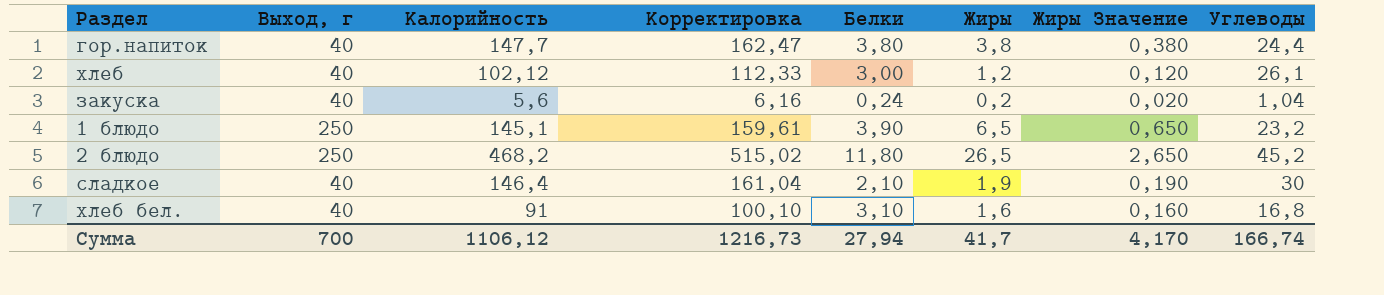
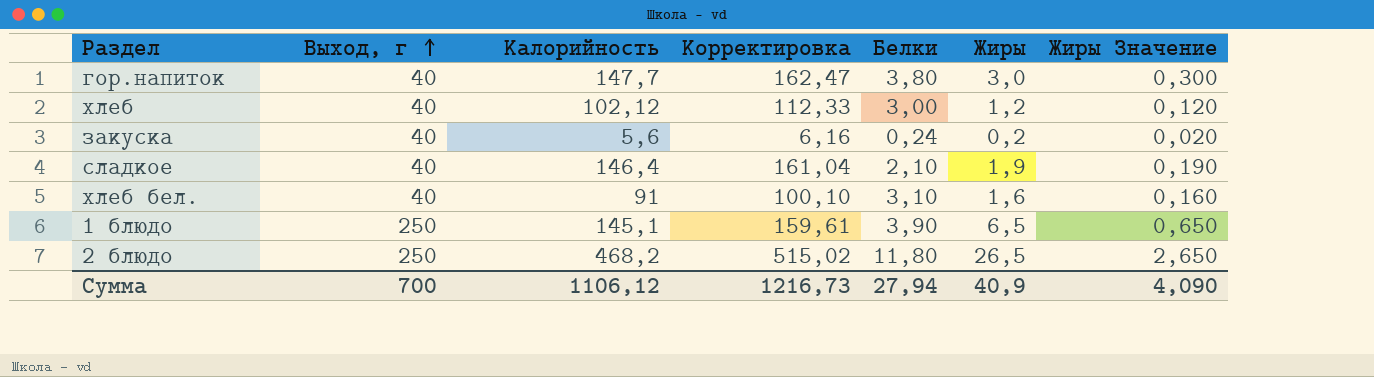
row order: none -> Выход, г ascending
column Углеводы | position: 8 -> none
гор.напиток | Жиры: 3,8 -> 3,0
гор.напиток | Жиры Значение: 0,380 -> 0,300
Сумма | Жиры: 41,7 -> 40,9
Сумма | Жиры Значение: 4,170 -> 4,090

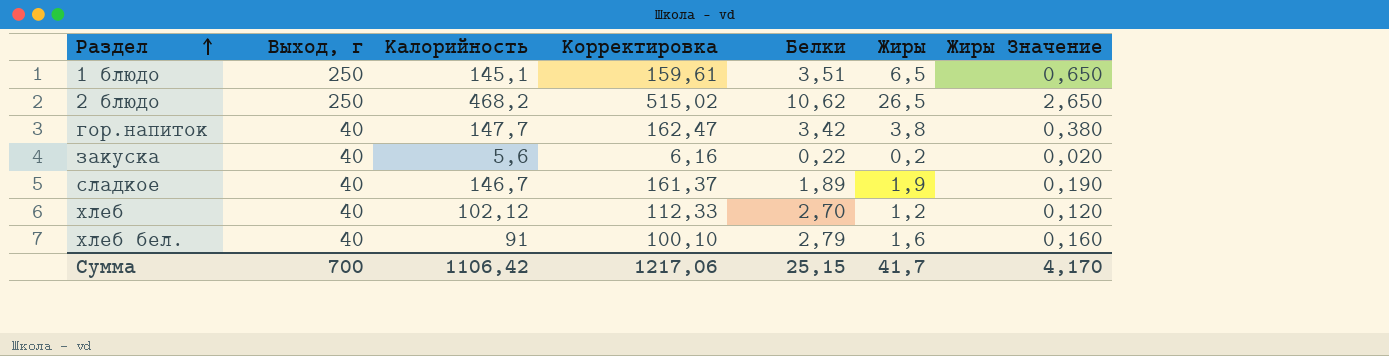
row order: Выход, г ascending -> Раздел ascending
1 блюдо | Белки: 3,90 -> 3,51
2 блюдо | Белки: 11,80 -> 10,62
гор.напиток | Белки: 3,80 -> 3,42
гор.напиток | Жиры: 3,0 -> 3,8
гор.напиток | Жиры Значение: 0,300 -> 0,380
закуска | Белки: 0,24 -> 0,22
сладкое | Калорийность: 146,4 -> 146,7
сладкое | Корректировка: 161,04 -> 161,37
сладкое | Белки: 2,10 -> 1,89
хлеб | Белки: 3,00 -> 2,70
хлеб бел. | Белки: 3,10 -> 2,79
Сумма | Калорийность: 1106,12 -> 1106,42
Сумма | Корректировка: 1216,73 -> 1217,06
Сумма | Белки: 27,94 -> 25,15
Сумма | Жиры: 40,9 -> 41,7
Сумма | Жиры Значение: 4,090 -> 4,170

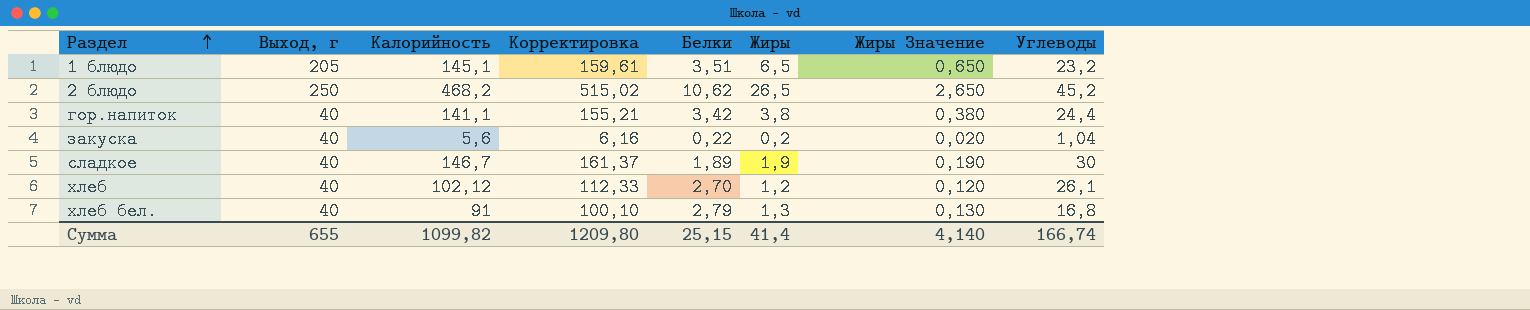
column Углеводы | position: none -> 8
1 блюдо | Выход, г: 250 -> 205
гор.напиток | Калорийность: 147,7 -> 141,1
гор.напиток | Корректировка: 162,47 -> 155,21
хлеб бел. | Жиры: 1,6 -> 1,3
хлеб бел. | Жиры Значение: 0,160 -> 0,130
Сумма | Выход, г: 700 -> 655
Сумма | Калорийность: 1106,42 -> 1099,82
Сумма | Корректировка: 1217,06 -> 1209,80
Сумма | Жиры: 41,7 -> 41,4
Сумма | Жиры Значение: 4,170 -> 4,140

